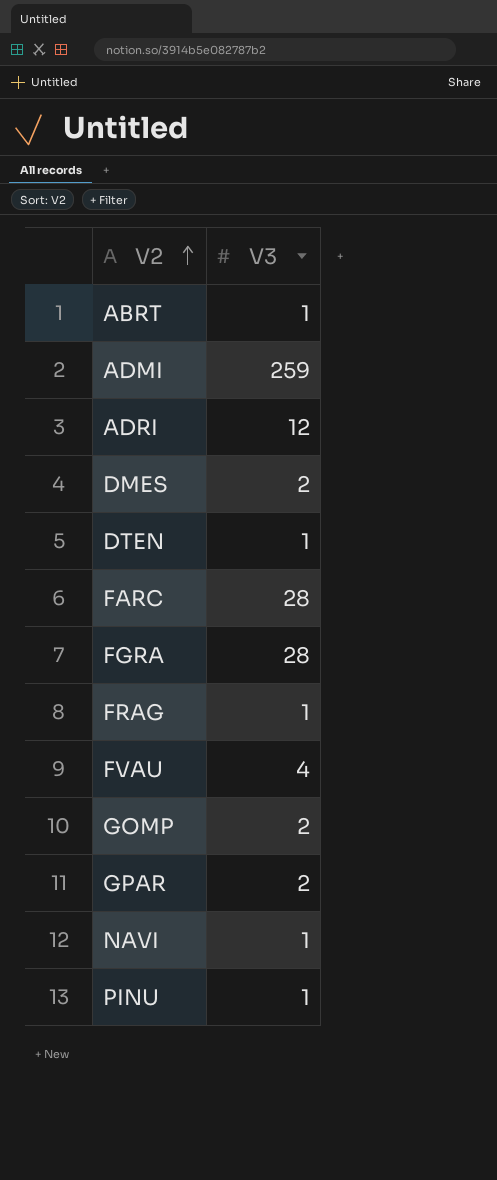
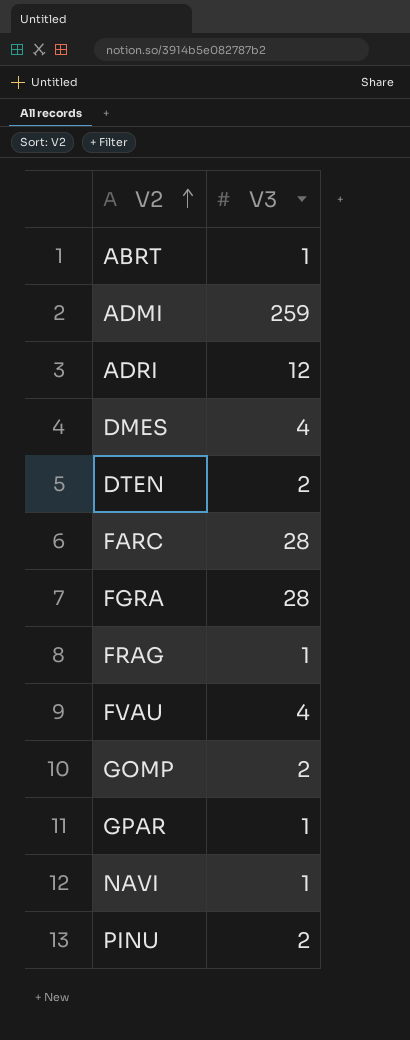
DMES | V3: 2 -> 4
DTEN | V3: 1 -> 2
GPAR | V3: 2 -> 1
PINU | V3: 1 -> 2

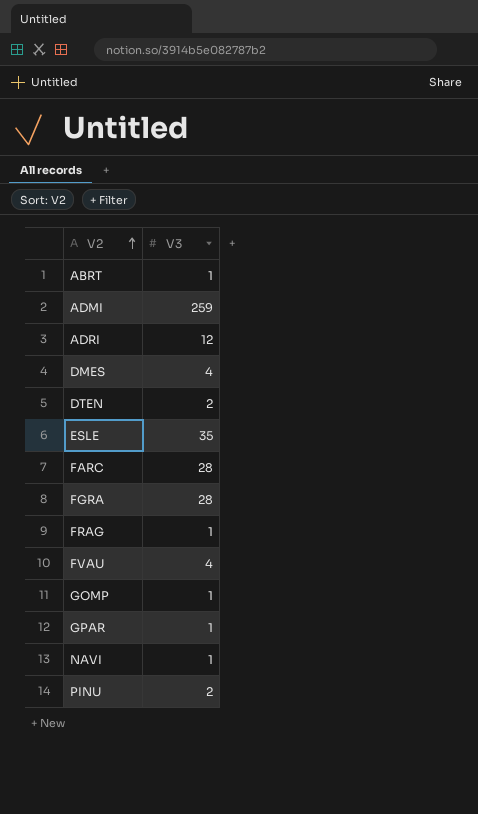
row ESLE: none -> 35
GOMP | V3: 2 -> 1

